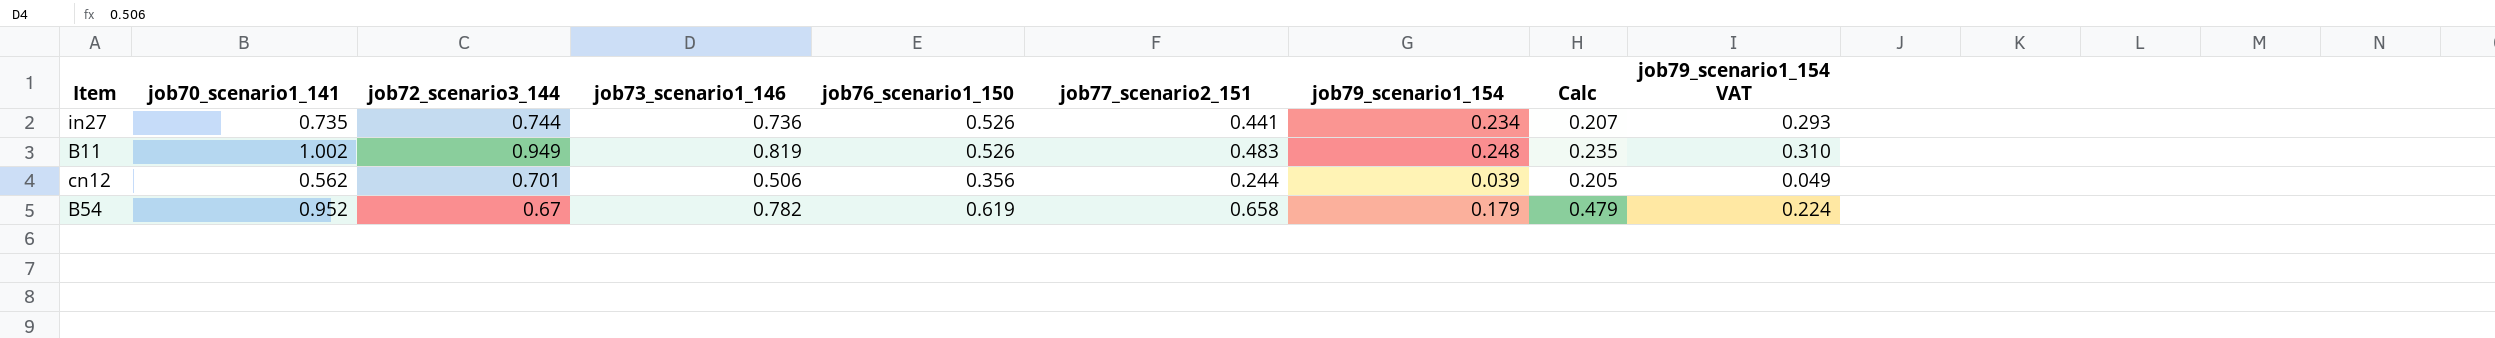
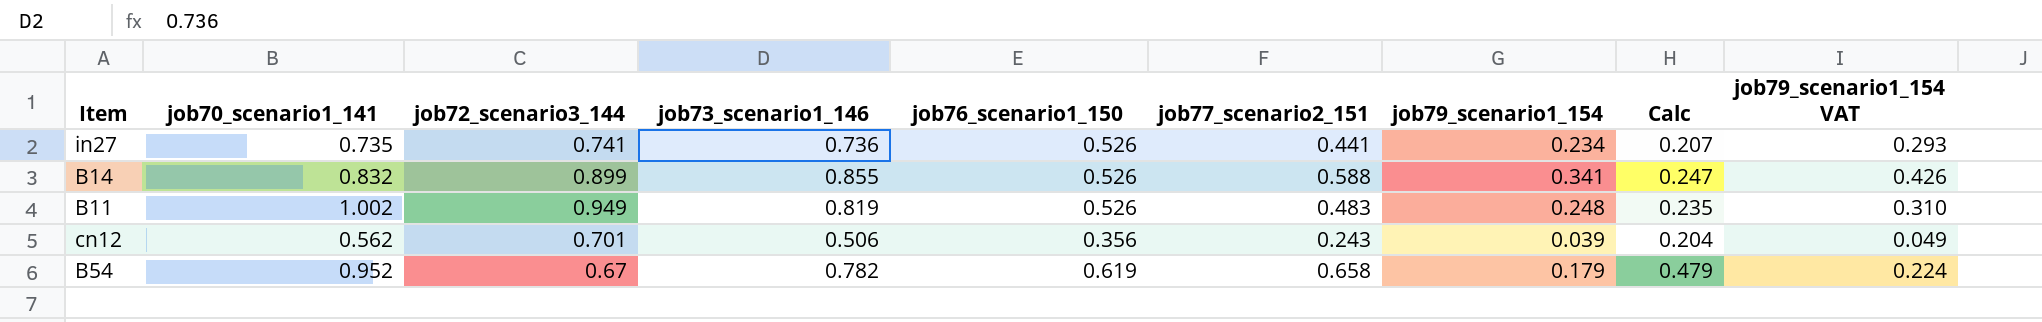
in27 | job72_scenario3_144: 0.744 -> 0.741
row B14: none -> 0.832 | 0.899 | 0.855 | 0.526 | 0.588 | 0.341 | 0.247 | 0.426
cn12 | job77_scenario2_151: 0.244 -> 0.243
cn12 | Calc: 0.205 -> 0.204

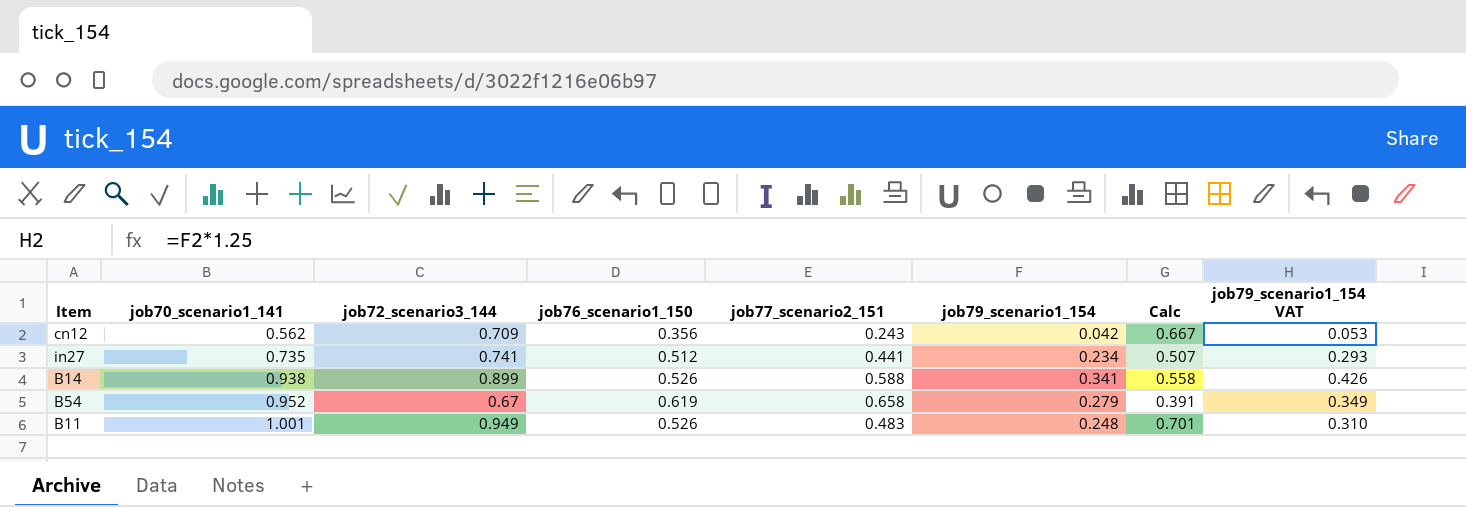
row order: none -> job70_scenario1_141 ascending
column job73_scenario1_146 | position: 4 -> none
column Calc | formula: [job77_scenario2_151] - [job79_scenario1_154] -> [job72_scenario3_144] - [job79_scenario1_154]
cn12 | job72_scenario3_144: 0.701 -> 0.709
cn12 | job79_scenario1_154: 0.039 -> 0.042
cn12 | job79_scenario1_154 VAT: 0.049 -> 0.053
in27 | job76_scenario1_150: 0.526 -> 0.512
B14 | job70_scenario1_141: 0.832 -> 0.938
B54 | job79_scenario1_154: 0.179 -> 0.279
B54 | job79_scenario1_154 VAT: 0.224 -> 0.349
B11 | job70_scenario1_141: 1.002 -> 1.001

